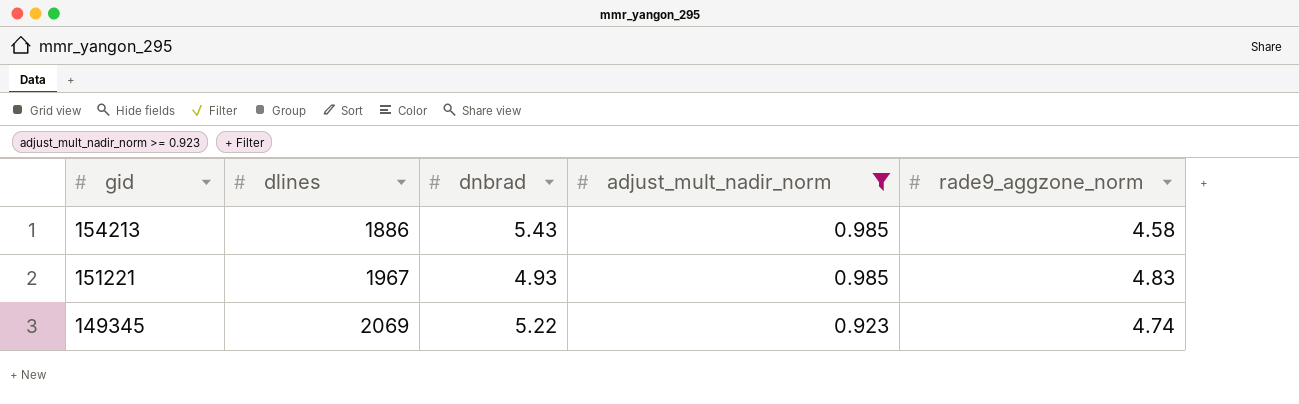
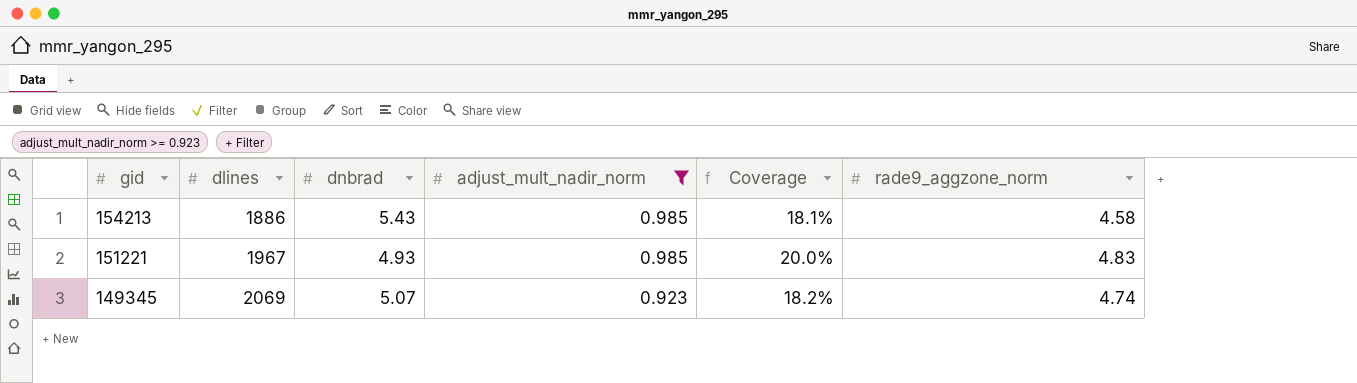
column Coverage | formula: none -> [adjust_mult_nadir_norm] / [dnbrad]
149345 | dnbrad: 5.22 -> 5.07

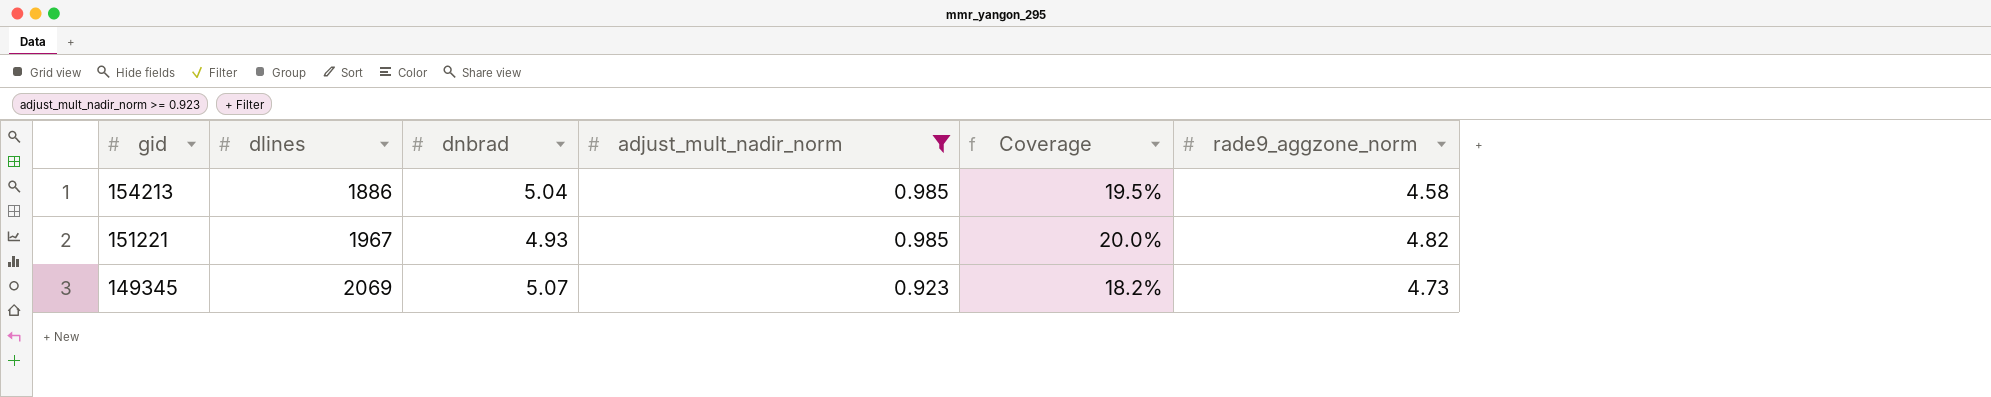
154213 | dnbrad: 5.43 -> 5.04
154213 | Coverage: 18.1% -> 19.5%
151221 | rade9_aggzone_norm: 4.83 -> 4.82
149345 | rade9_aggzone_norm: 4.74 -> 4.73

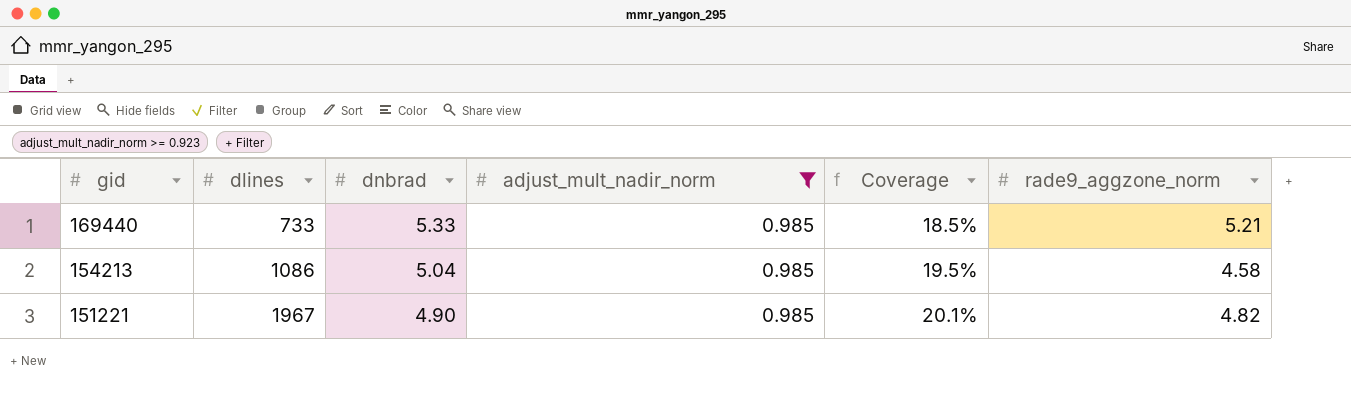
row 149345: 2069 | 5.07 | 0.923 | 18.2% | 4.73 -> none
row 169440: none -> 733 | 5.33 | 0.985 | 18.5% | 5.21
154213 | dlines: 1886 -> 1086
151221 | dnbrad: 4.93 -> 4.90
151221 | Coverage: 20.0% -> 20.1%

